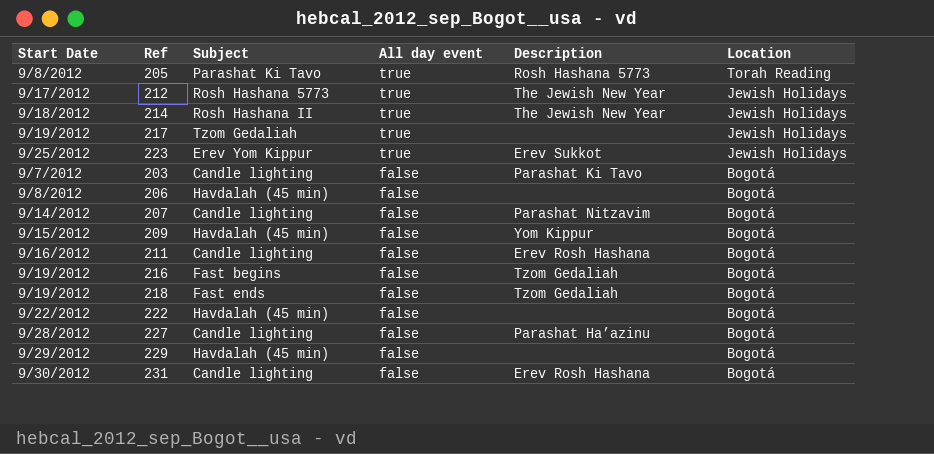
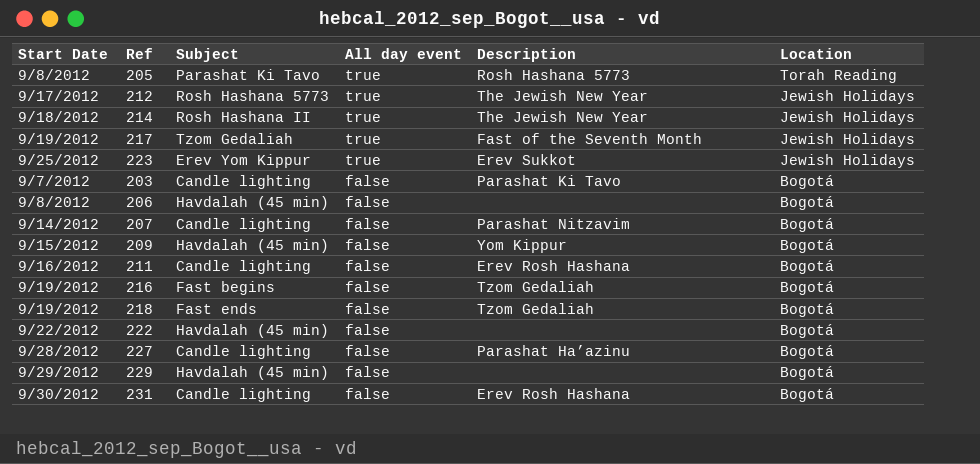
217 | Description: none -> Fast of the Seventh Month

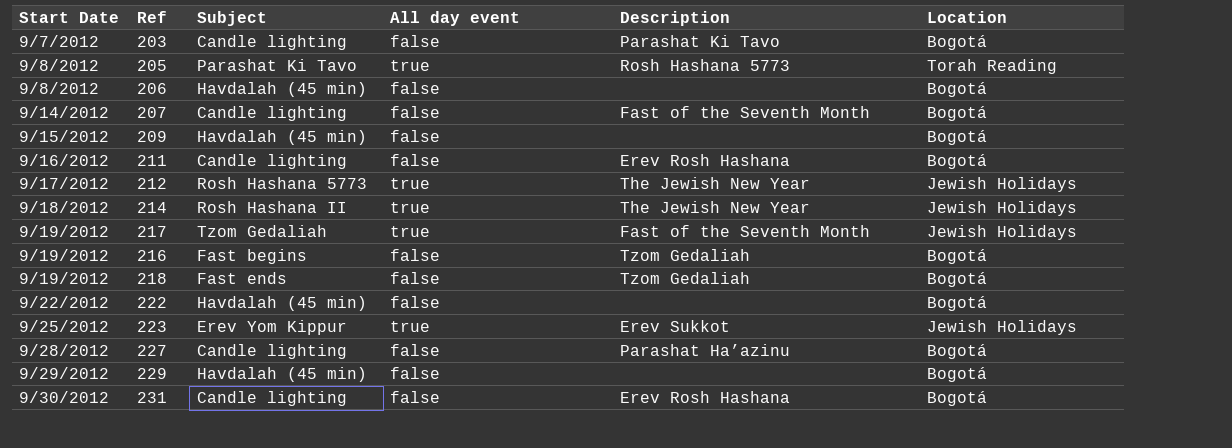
row order: All day event descending -> Start Date ascending
207 | Description: Parashat Nitzavim -> Fast of the Seventh Month
209 | Description: Yom Kippur -> none

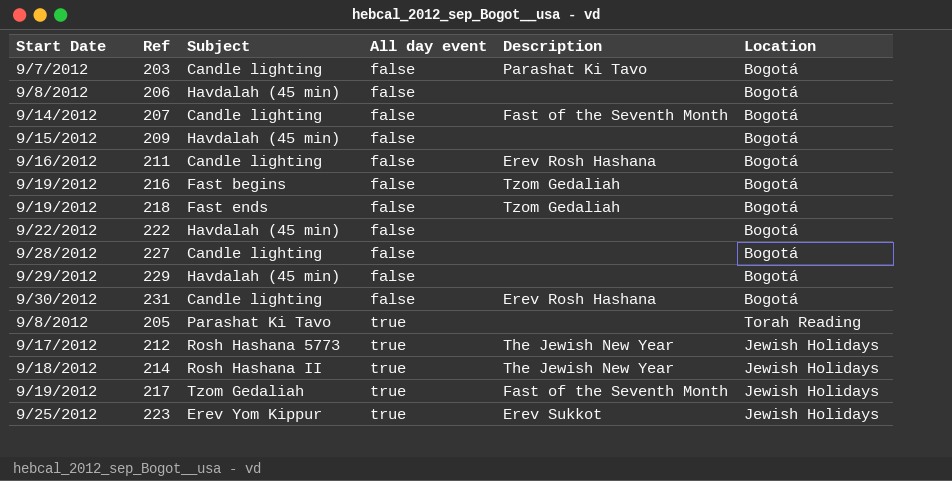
row order: Start Date ascending -> All day event ascending
227 | Description: Parashat Ha’azinu -> none
205 | Description: Rosh Hashana 5773 -> none

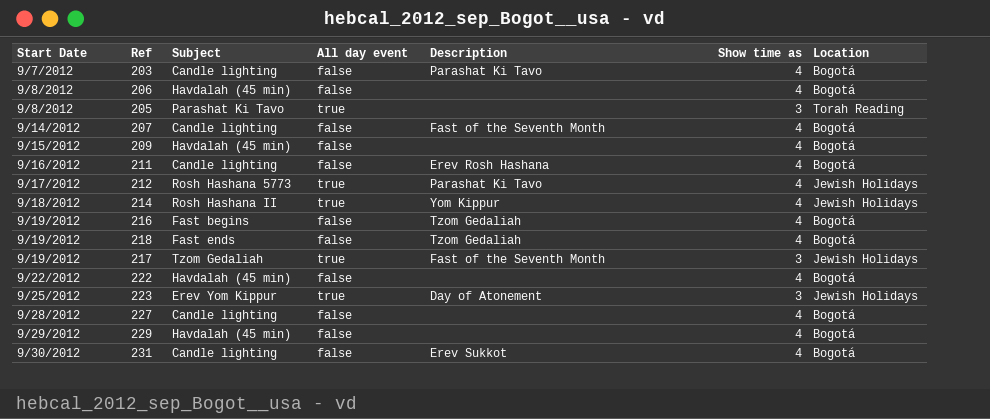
row order: All day event ascending -> Start Date ascending
column Show time as | position: none -> 6
212 | Description: The Jewish New Year -> Parashat Ki Tavo
214 | Description: The Jewish New Year -> Yom Kippur
223 | Description: Erev Sukkot -> Day of Atonement
231 | Description: Erev Rosh Hashana -> Erev Sukkot

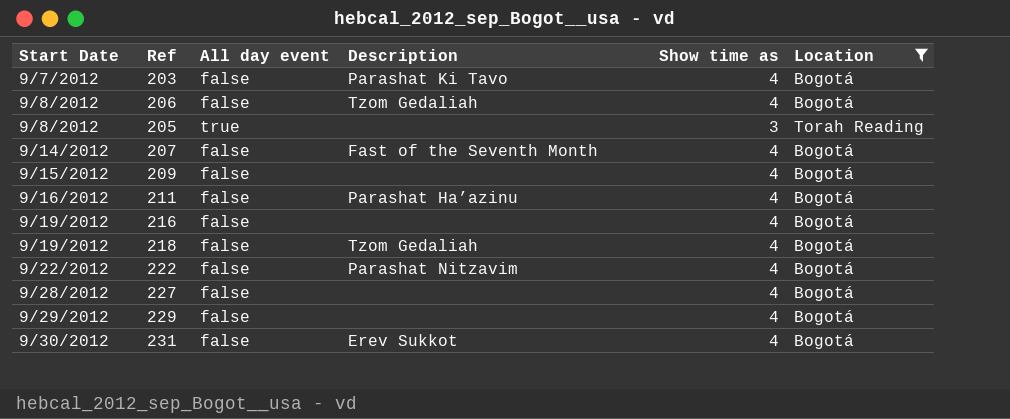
filter: none -> Location != Jewish Holidays
column Subject | position: 3 -> none
206 | Description: none -> Tzom Gedaliah
211 | Description: Erev Rosh Hashana -> Parashat Ha’azinu
216 | Description: Tzom Gedaliah -> none
222 | Description: none -> Parashat Nitzavim

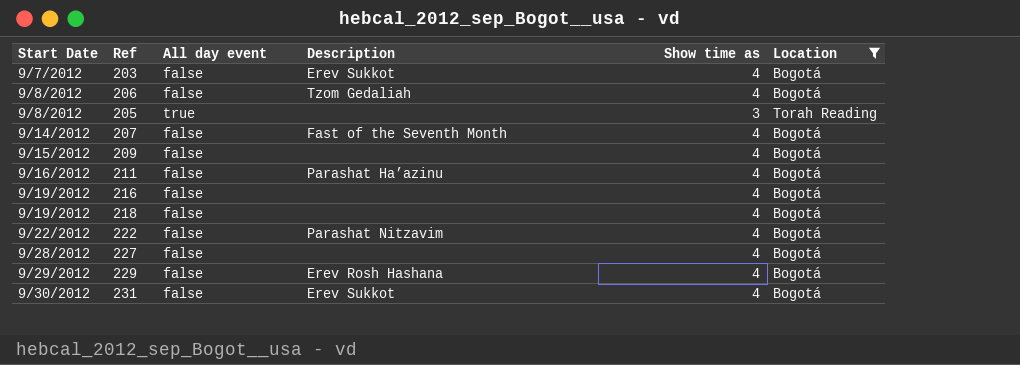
203 | Description: Parashat Ki Tavo -> Erev Sukkot
218 | Description: Tzom Gedaliah -> none
229 | Description: none -> Erev Rosh Hashana

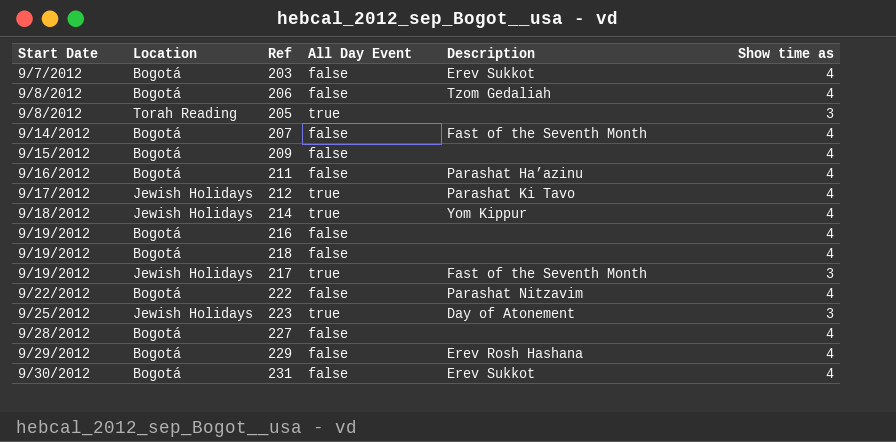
filter: Location != Jewish Holidays -> none
column Location | position: 6 -> 2
column name: All day event -> All Day Event

